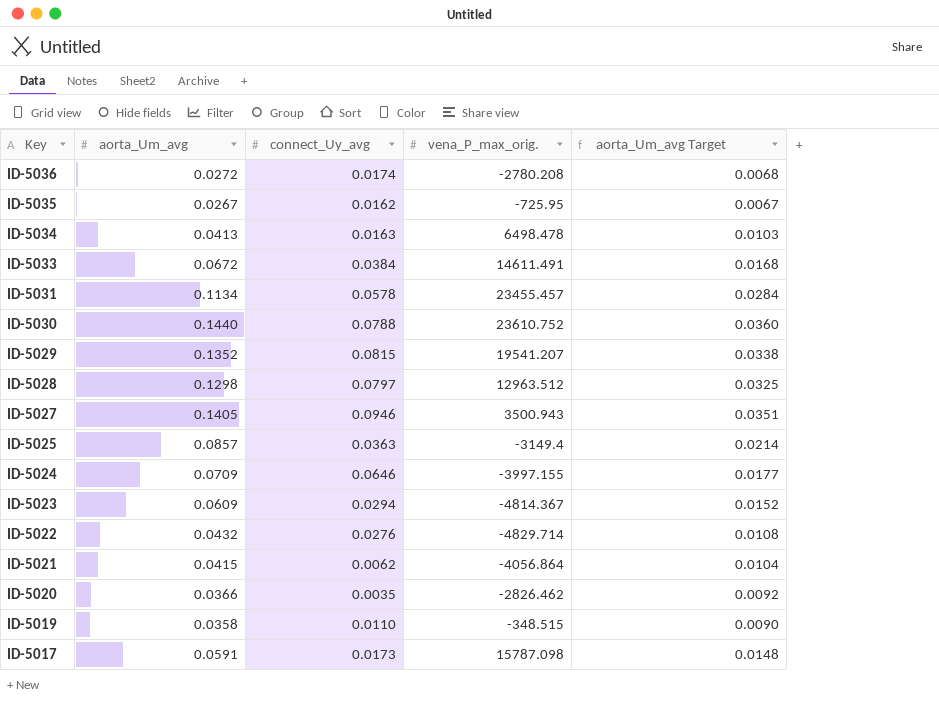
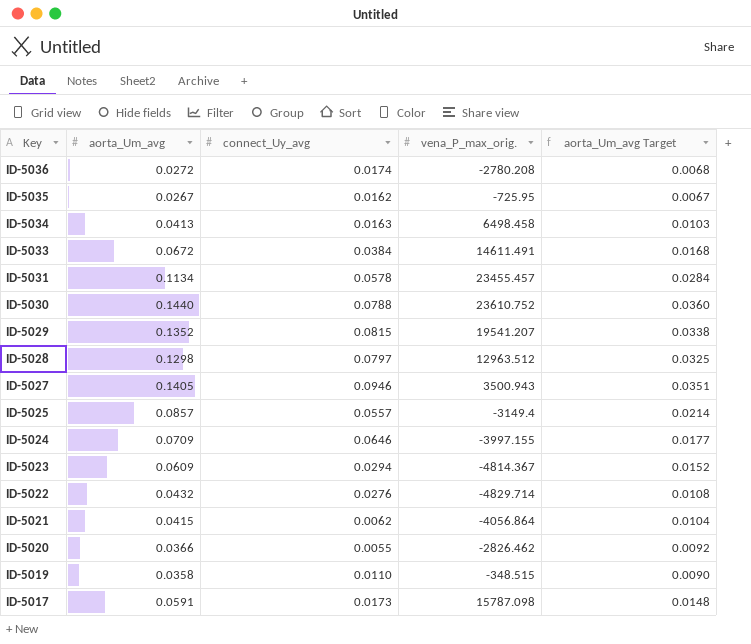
ID-5034 | vena_P_max_orig.: 6498.478 -> 6498.458
ID-5025 | connect_Uy_avg: 0.0363 -> 0.0557
ID-5020 | connect_Uy_avg: 0.0035 -> 0.0055

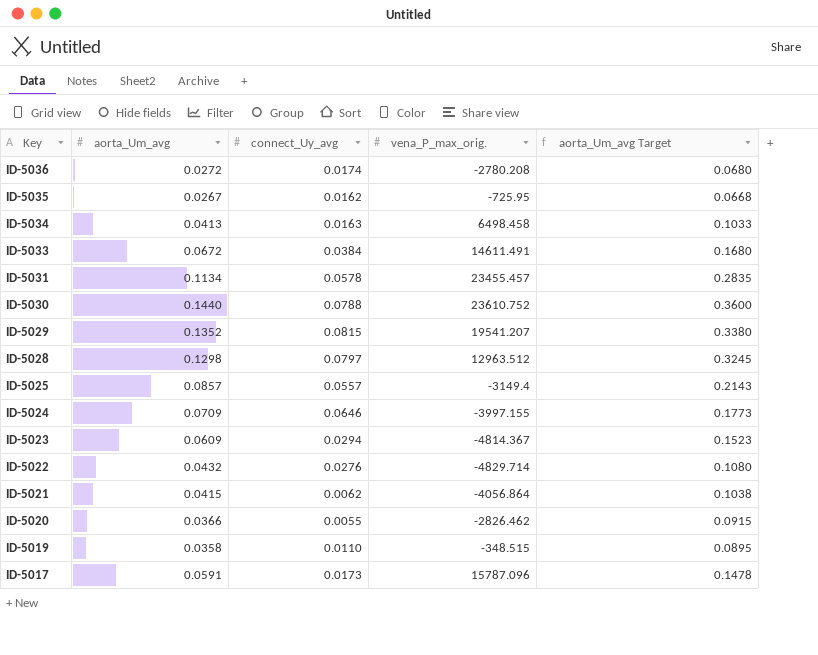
column aorta_Um_avg Target | formula: [aorta_Um_avg] * 0.25 -> [aorta_Um_avg] * 2.5
row ID-5027: 0.1405 | 0.0946 | 3500.943 | 0.0351 -> none
ID-5017 | vena_P_max_orig.: 15787.098 -> 15787.096

